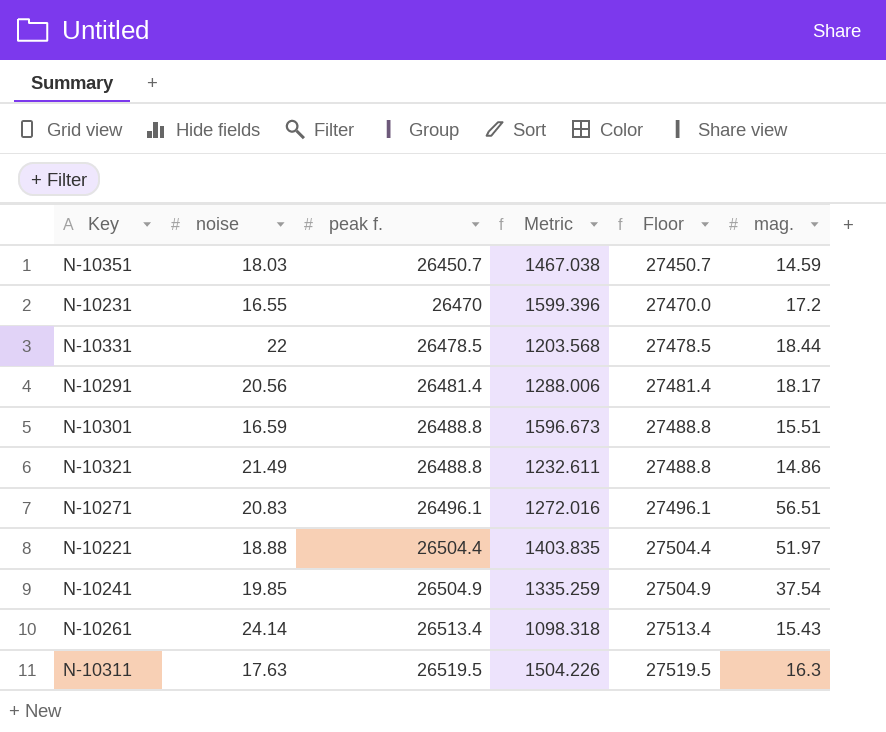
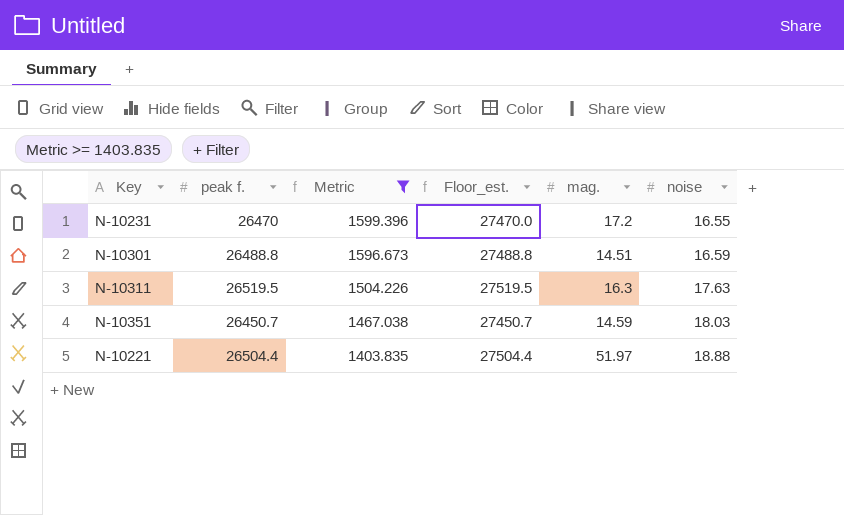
filter: none -> Metric >= 1403.835
row order: peak f. ascending -> Metric descending
column name: Floor -> Floor_est.
column noise | position: 2 -> 6
N-10301 | mag.: 15.51 -> 14.51

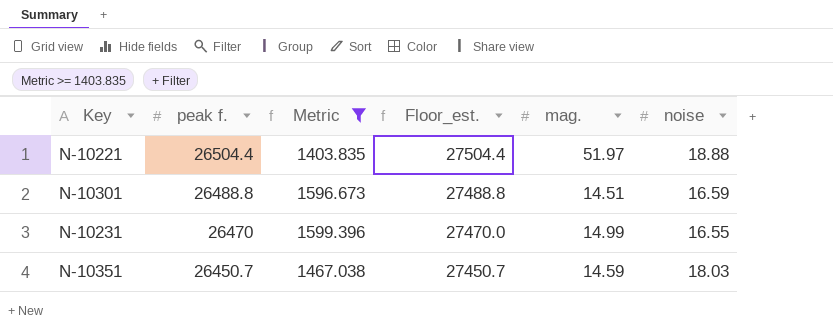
row order: Metric descending -> peak f. descending
row N-10311: 26519.5 | 1504.226 | 27519.5 | 16.3 | 17.63 -> none
N-10231 | mag.: 17.2 -> 14.99

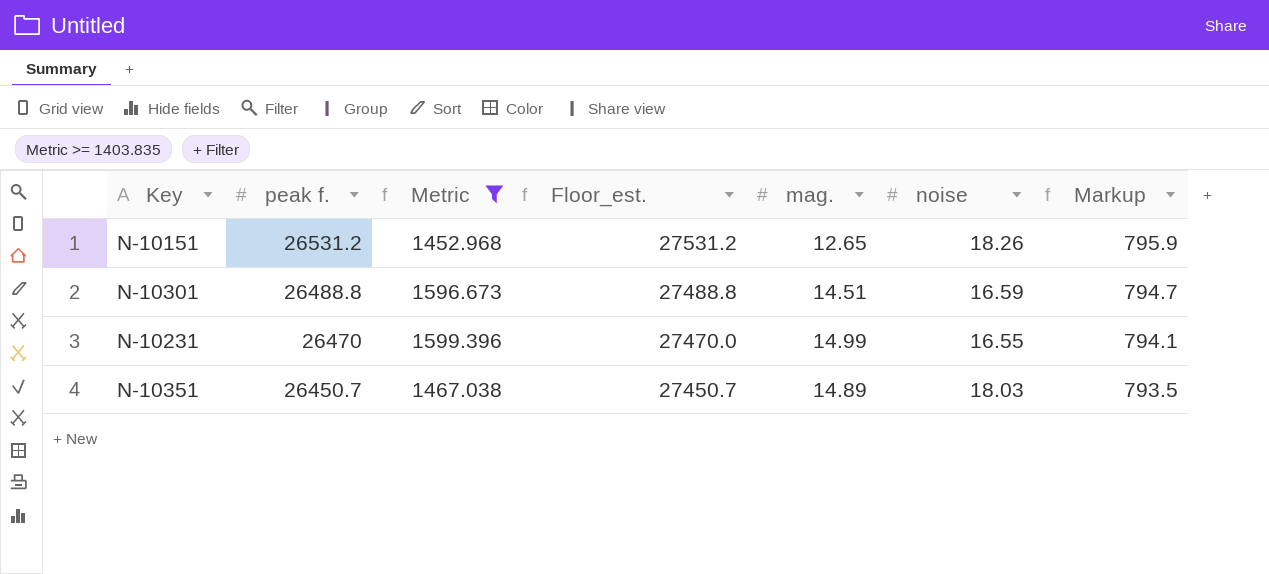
column Markup | formula: none -> [peak f.] * 0.03
row N-10221: 26504.4 | 1403.835 | 27504.4 | 51.97 | 18.88 -> none
row N-10151: none -> 26531.2 | 1452.968 | 27531.2 | 12.65 | 18.26 | 795.9
N-10351 | mag.: 14.59 -> 14.89

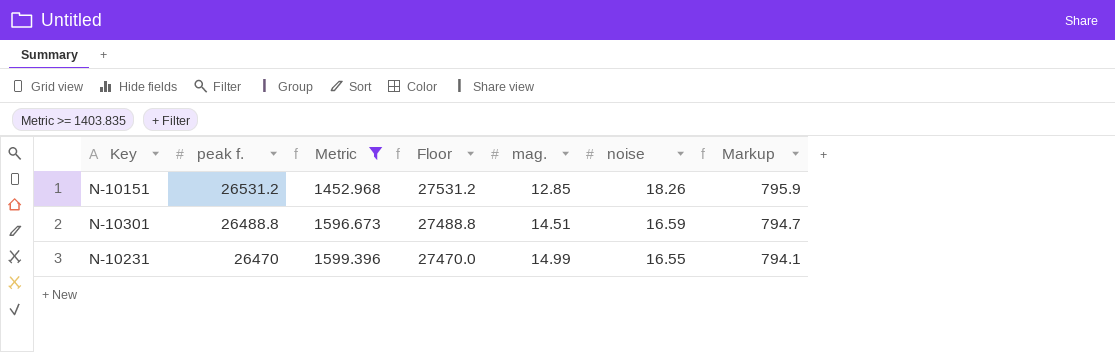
column name: Floor_est. -> Floor
row N-10351: 26450.7 | 1467.038 | 27450.7 | 14.89 | 18.03 | 793.5 -> none
N-10151 | mag.: 12.65 -> 12.85

